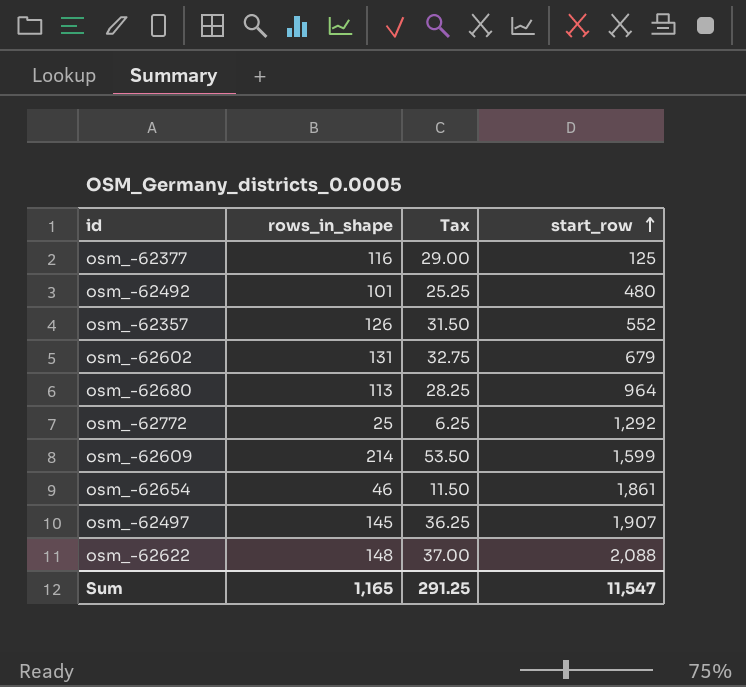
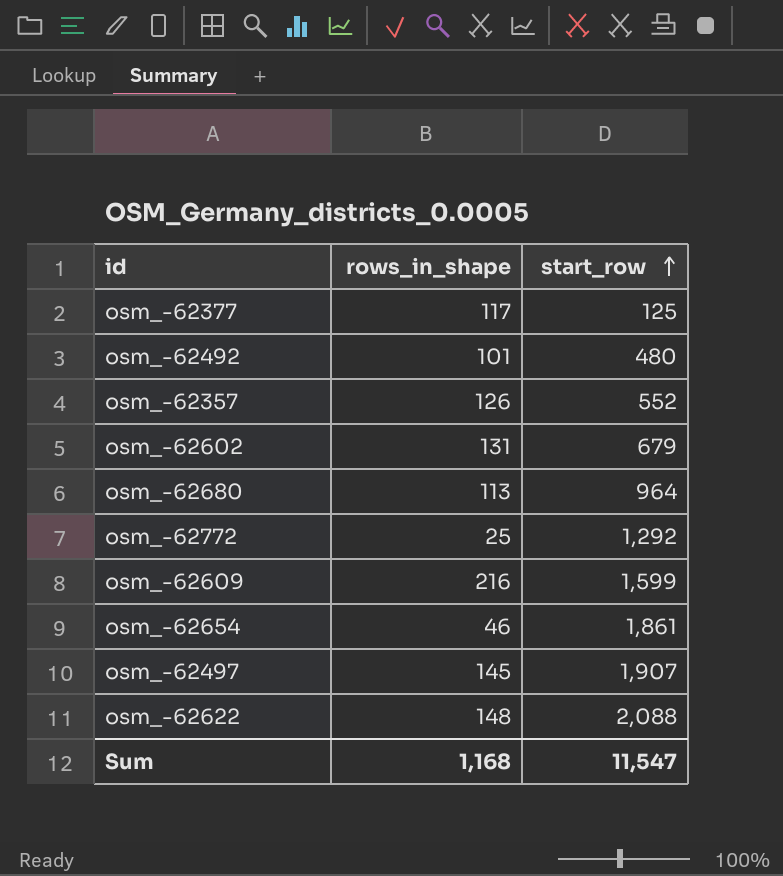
column Tax | formula: [rows_in_shape] * 0.25 -> none
osm_-62377 | rows_in_shape: 116 -> 117
osm_-62609 | rows_in_shape: 214 -> 216
Sum | rows_in_shape: 1,165 -> 1,168

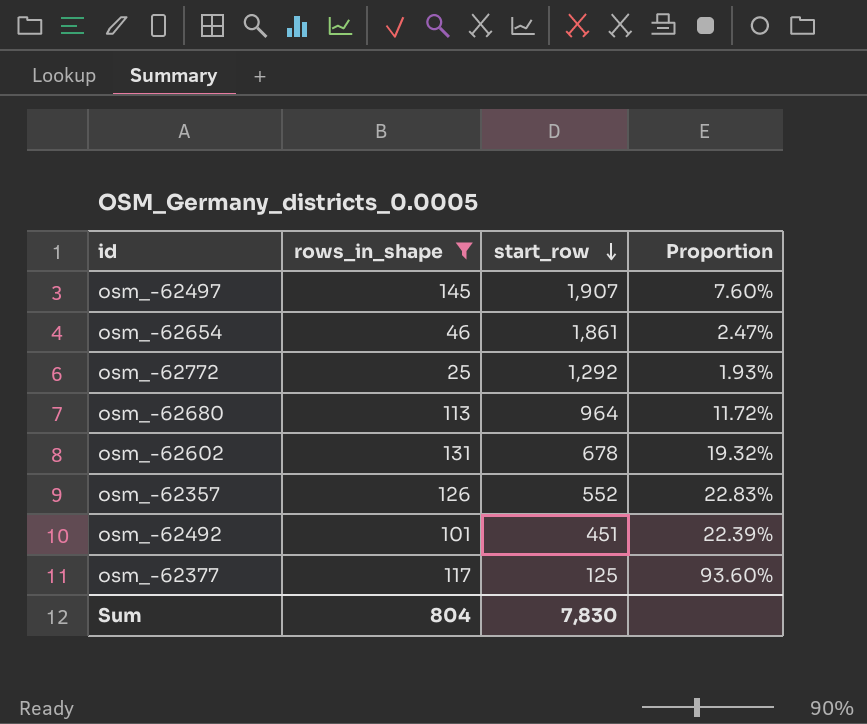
filter: none -> rows_in_shape <= 145
row order: start_row ascending -> start_row descending
column Proportion | formula: none -> [rows_in_shape] / [start_row]
osm_-62602 | start_row: 679 -> 678
osm_-62492 | start_row: 480 -> 451
Sum | rows_in_shape: 1,168 -> 804
Sum | start_row: 11,547 -> 7,830

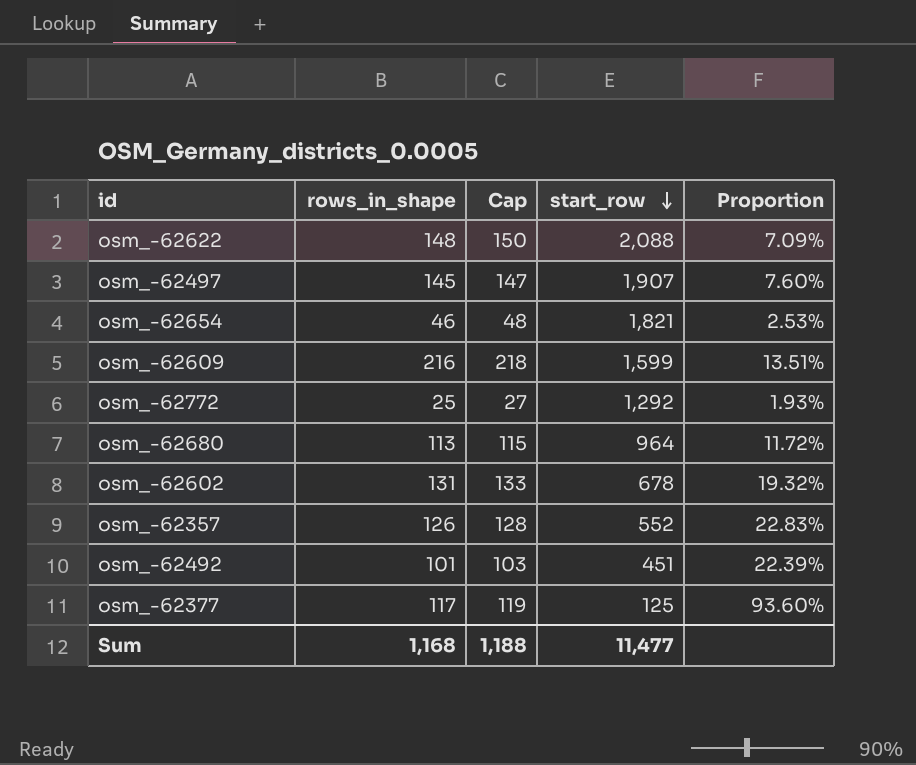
filter: rows_in_shape <= 145 -> none
column Cap | formula: none -> [rows_in_shape] + 2
osm_-62654 | start_row: 1,861 -> 1,821
osm_-62654 | Proportion: 2.47% -> 2.53%
Sum | rows_in_shape: 804 -> 1,168
Sum | start_row: 7,830 -> 11,477

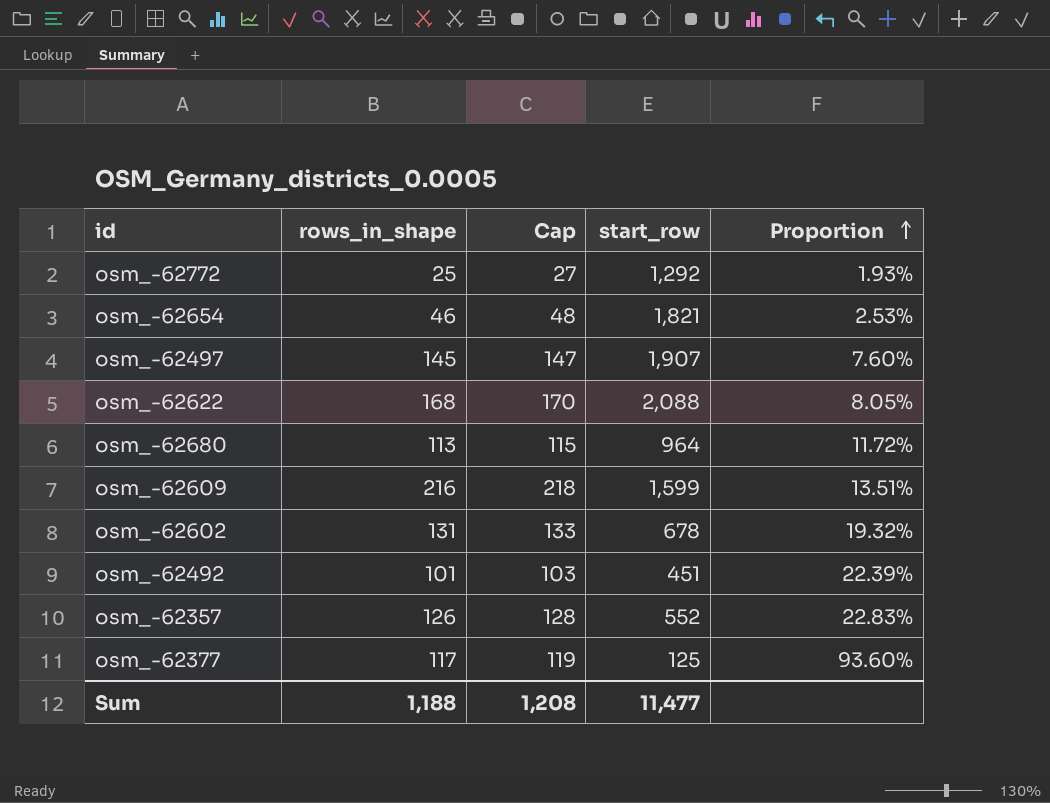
row order: start_row descending -> Proportion ascending
osm_-62622 | rows_in_shape: 148 -> 168
osm_-62622 | Cap: 150 -> 170
osm_-62622 | Proportion: 7.09% -> 8.05%
Sum | rows_in_shape: 1,168 -> 1,188
Sum | Cap: 1,188 -> 1,208

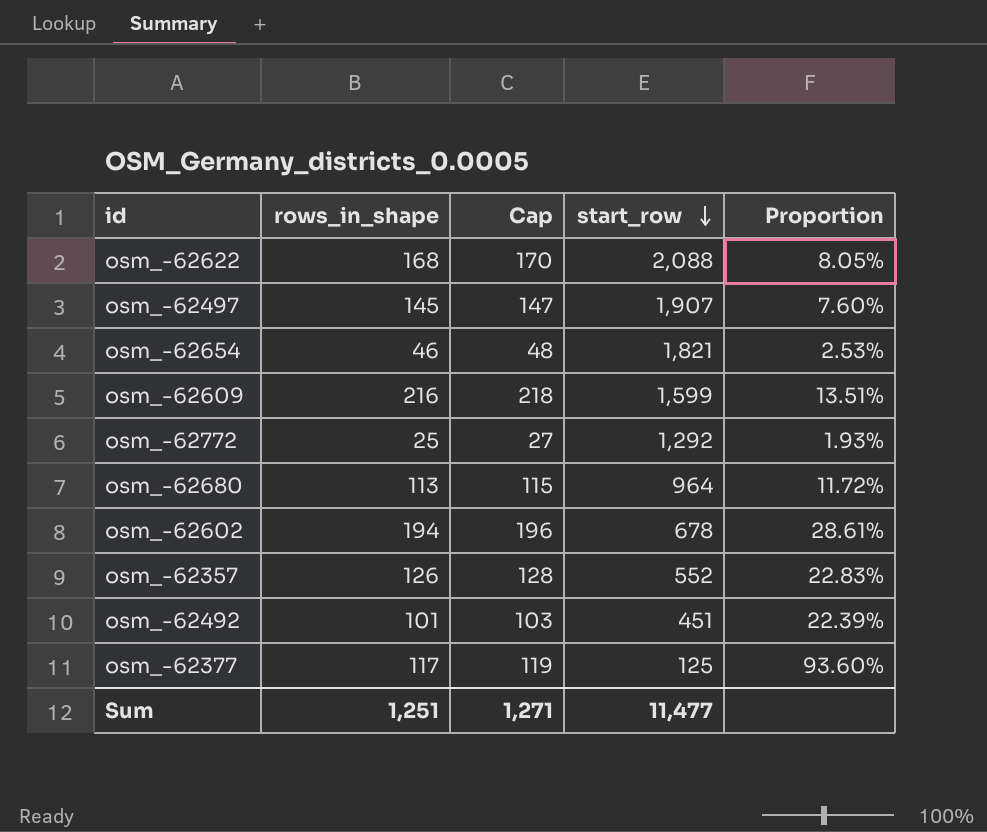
row order: Proportion ascending -> start_row descending
osm_-62602 | rows_in_shape: 131 -> 194
osm_-62602 | Cap: 133 -> 196
osm_-62602 | Proportion: 19.32% -> 28.61%
Sum | rows_in_shape: 1,188 -> 1,251
Sum | Cap: 1,208 -> 1,271

